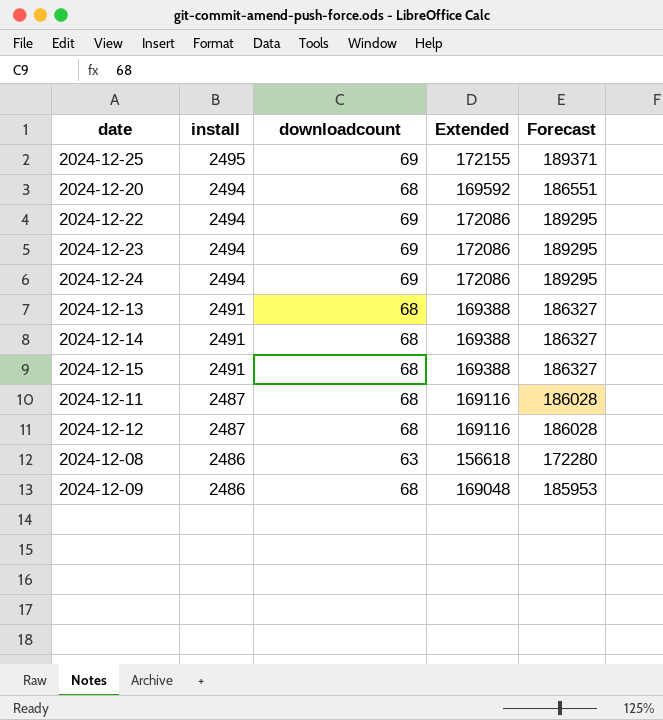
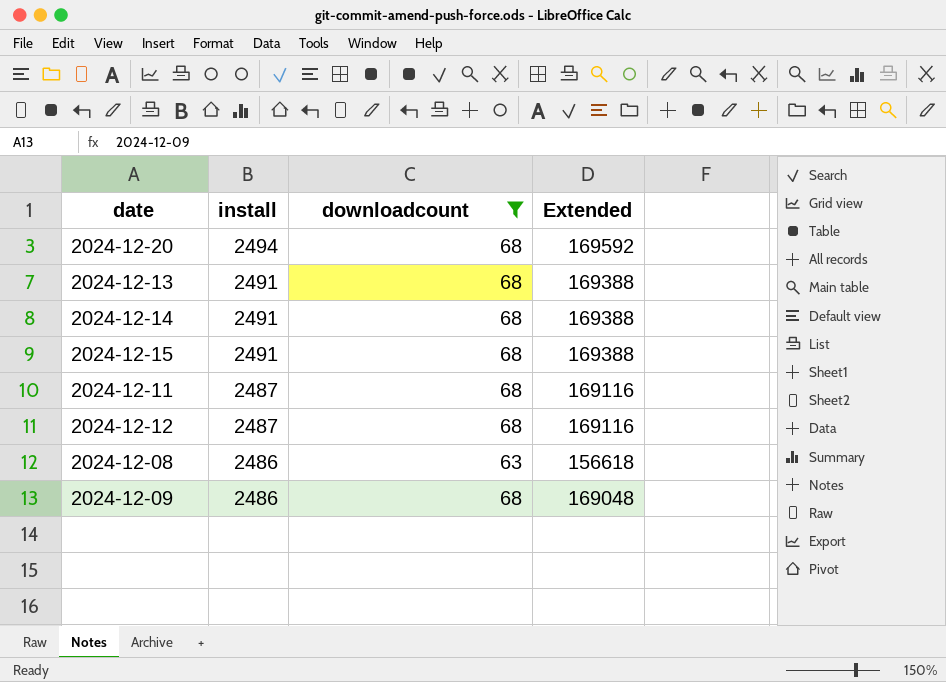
filter: none -> downloadcount != 69
column Forecast | formula: [Extended] * 1.1 -> none

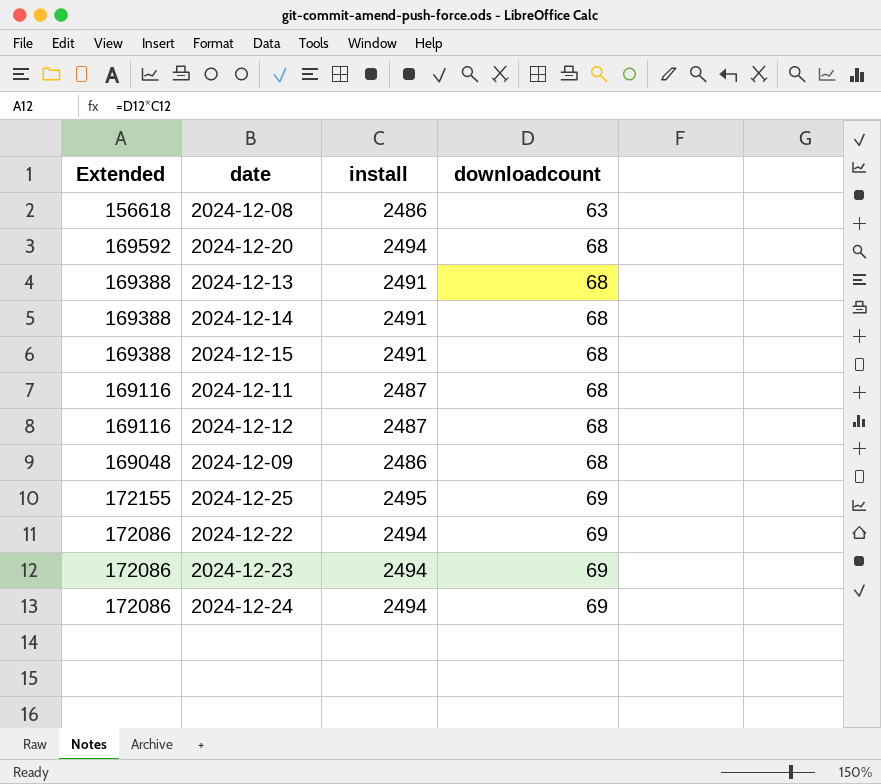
filter: downloadcount != 69 -> none
row order: install descending -> downloadcount ascending
column Extended | position: 4 -> 1

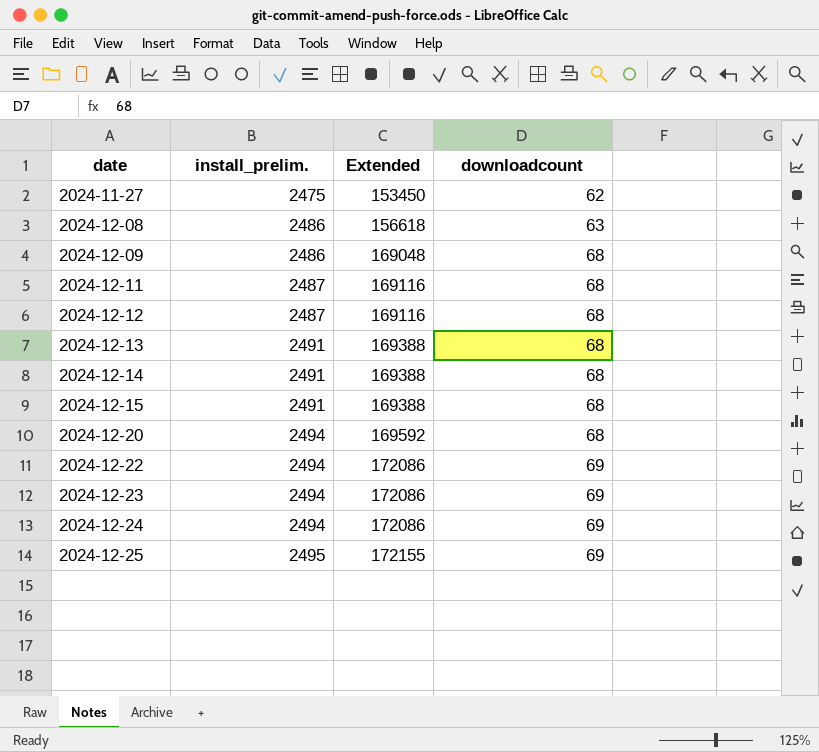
row order: downloadcount ascending -> date ascending
column name: install -> install_prelim.
column Extended | position: 1 -> 3
row 2024-11-27: none -> 2475 | 153450 | 62

